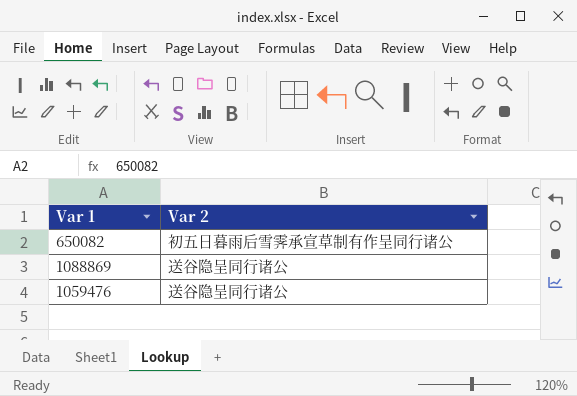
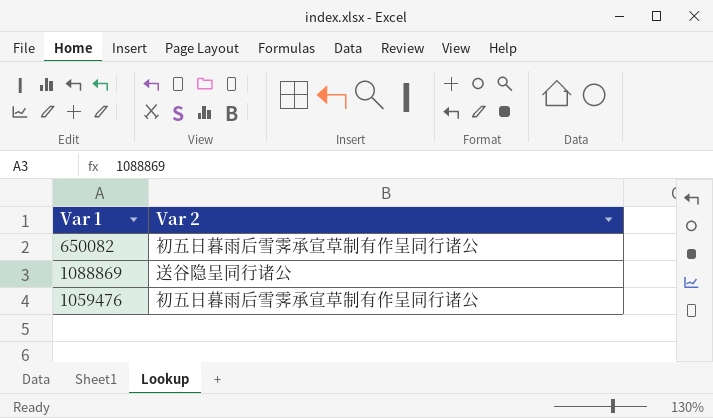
1059476 | Var 2: 送谷隐呈同行诸公 -> 初五日暮雨后雪霁承宣草制有作呈同行诸公

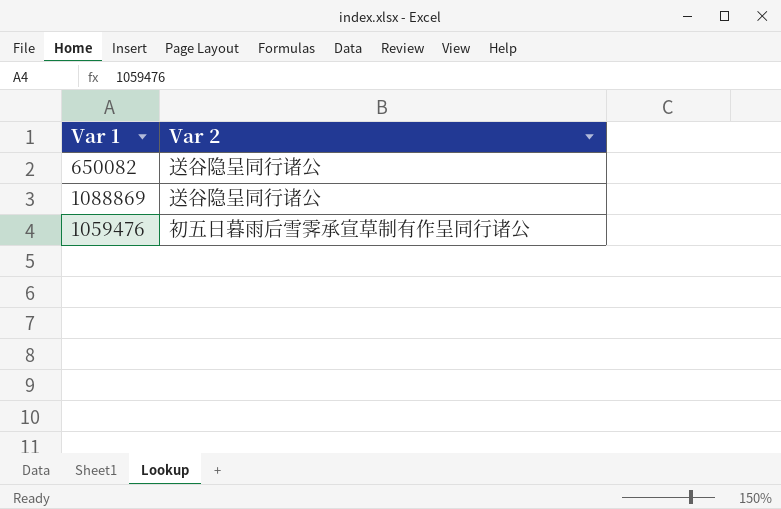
650082 | Var 2: 初五日暮雨后雪霁承宣草制有作呈同行诸公 -> 送谷隐呈同行诸公

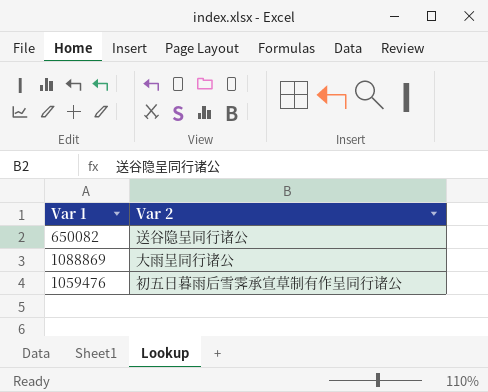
1088869 | Var 2: 送谷隐呈同行诸公 -> 大雨呈同行诸公

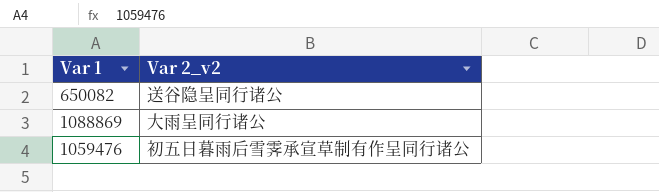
column name: Var 2 -> Var 2_v2

